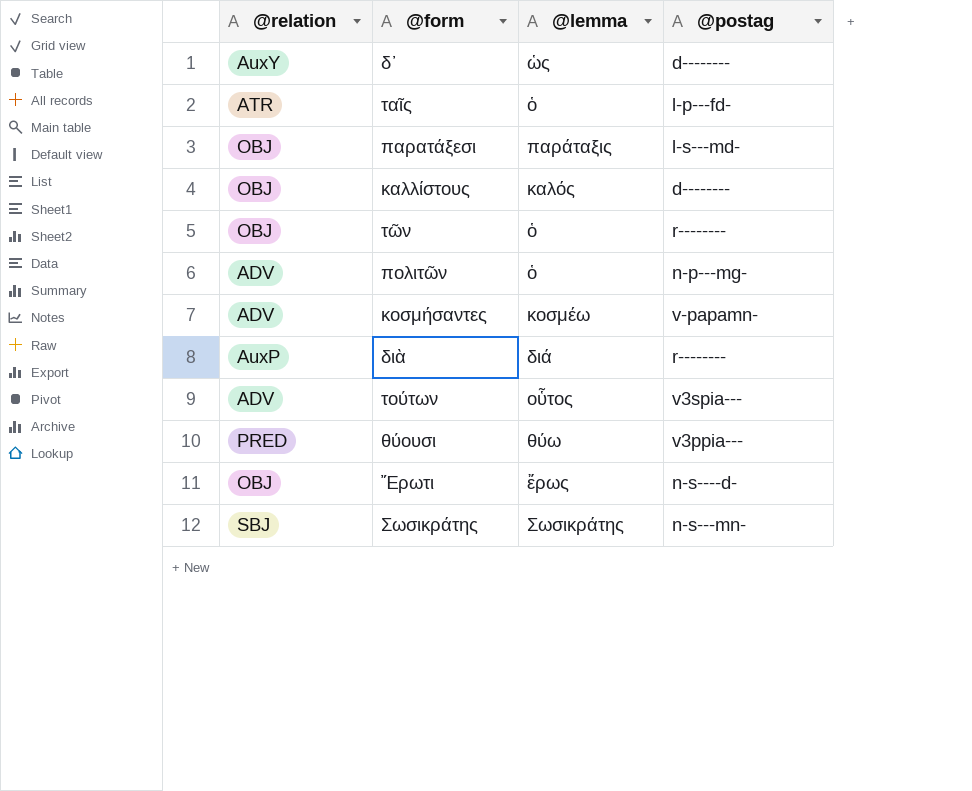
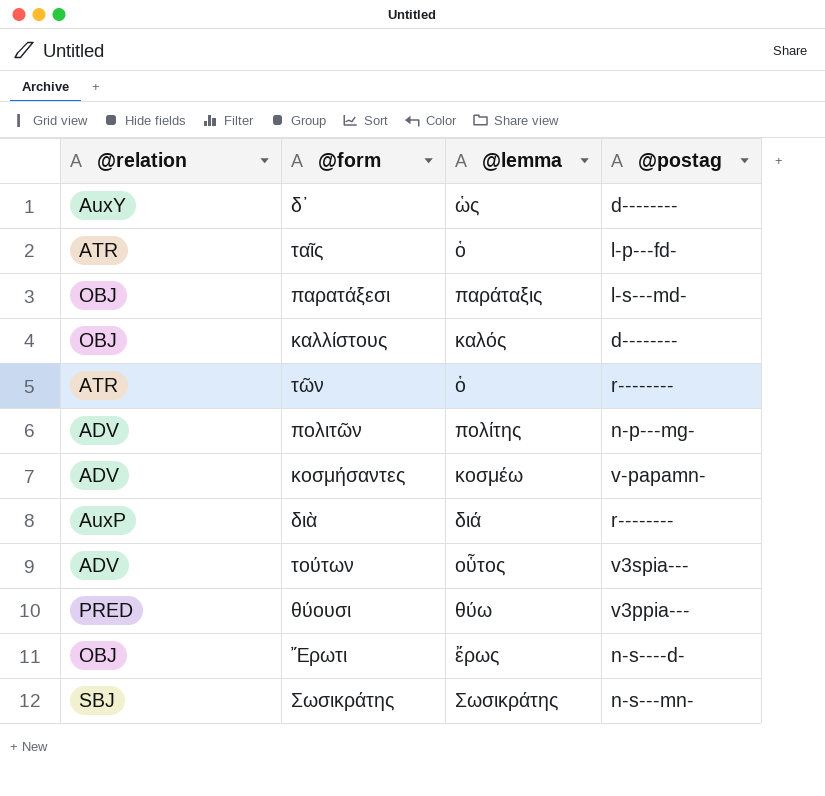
τῶν | @relation: OBJ -> ATR
πολιτῶν | @lemma: ὁ -> πολίτης

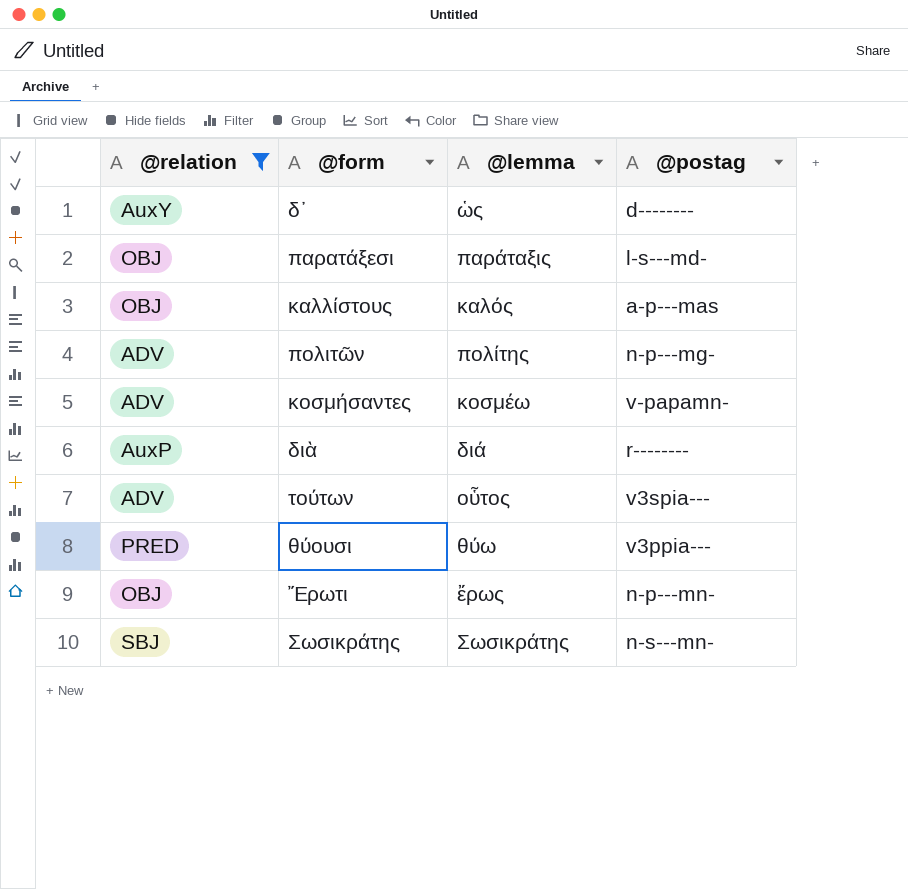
filter: none -> @relation != ATR
καλλίστους | @postag: d-------- -> a-p---mas
Ἔρωτι | @postag: n-s----d- -> n-p---mn-

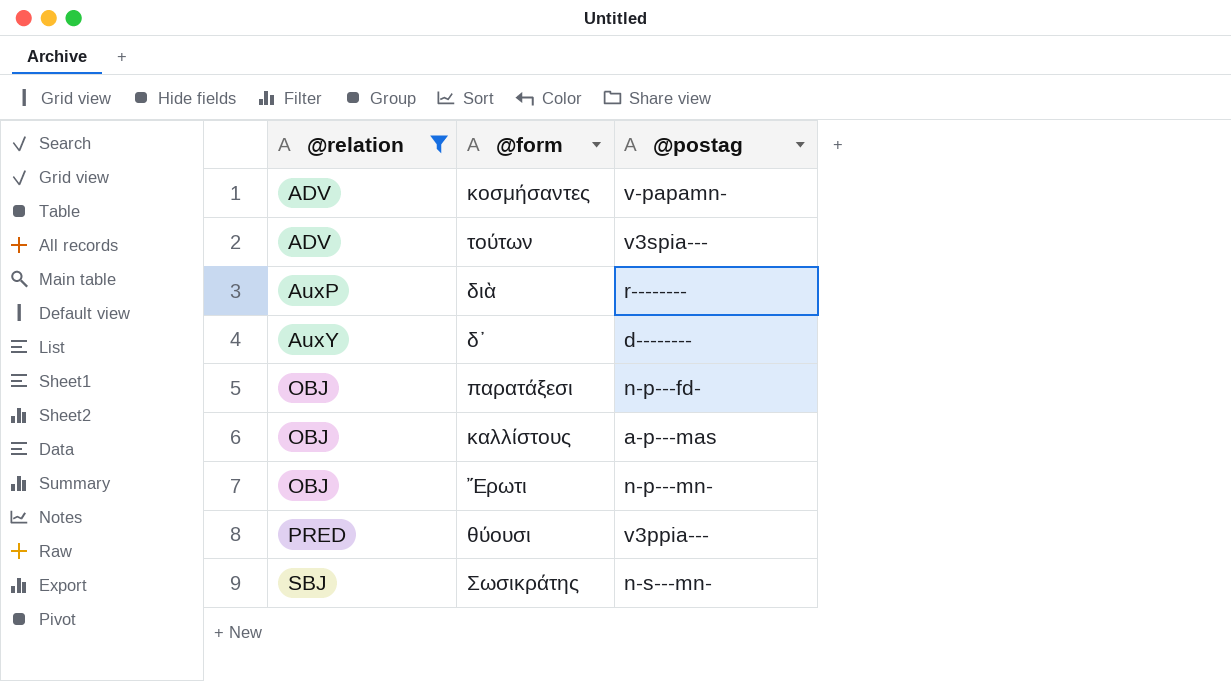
row order: none -> @relation ascending
column @lemma | position: 3 -> none
row πολιτῶν: ADV | πολίτης | n-p---mg- -> none
παρατάξεσι | @postag: l-s---md- -> n-p---fd-

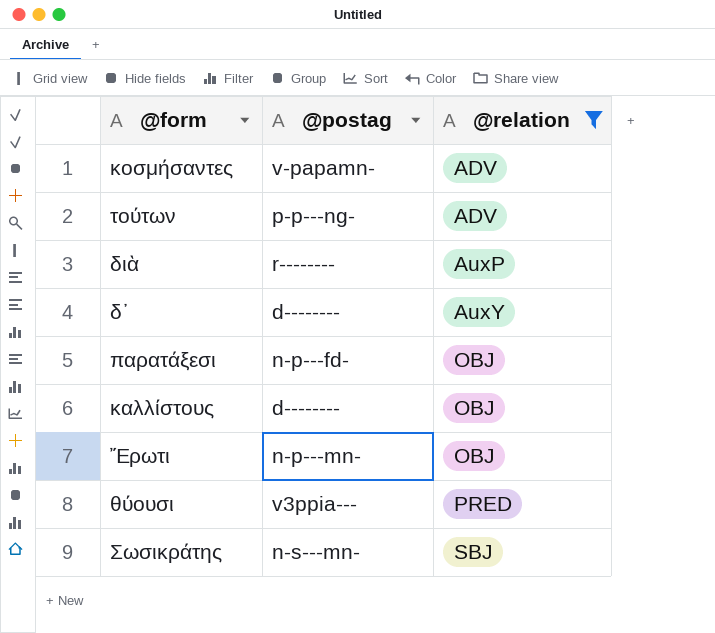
column @relation | position: 1 -> 3
τούτων | @postag: v3spia--- -> p-p---ng-
καλλίστους | @postag: a-p---mas -> d--------

